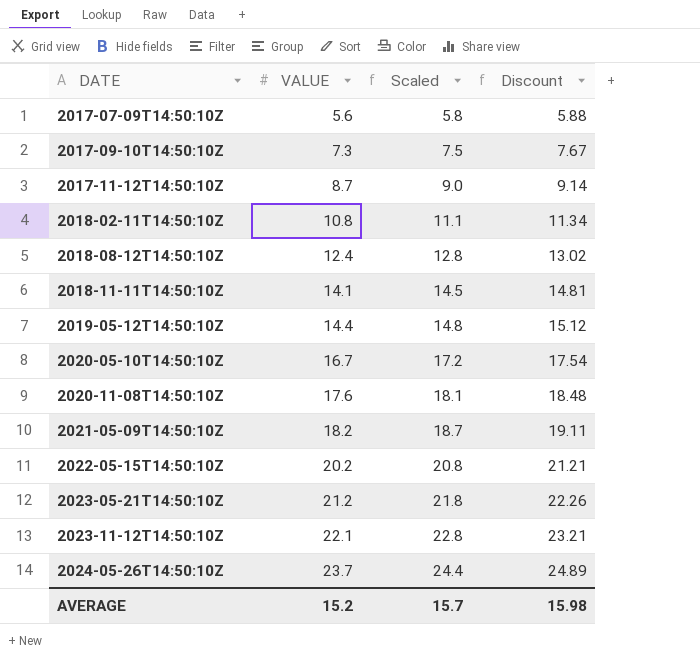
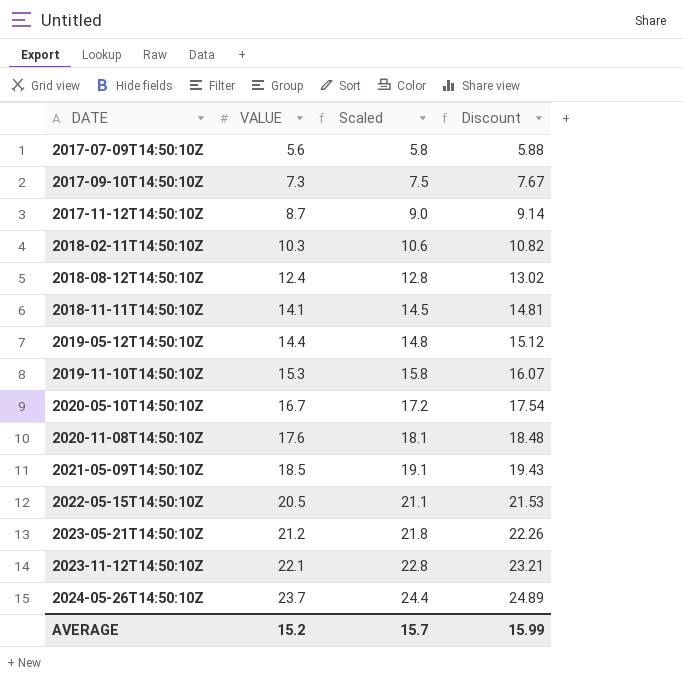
2018-02-11T14:50:10Z | VALUE: 10.8 -> 10.3
2018-02-11T14:50:10Z | Scaled: 11.1 -> 10.6
2018-02-11T14:50:10Z | Discount: 11.34 -> 10.82
row 2019-11-10T14:50:10Z: none -> 15.3 | 15.8 | 16.07
2021-05-09T14:50:10Z | VALUE: 18.2 -> 18.5
2021-05-09T14:50:10Z | Scaled: 18.7 -> 19.1
2021-05-09T14:50:10Z | Discount: 19.11 -> 19.43
2022-05-15T14:50:10Z | VALUE: 20.2 -> 20.5
2022-05-15T14:50:10Z | Scaled: 20.8 -> 21.1
2022-05-15T14:50:10Z | Discount: 21.21 -> 21.53
AVERAGE | Discount: 15.98 -> 15.99

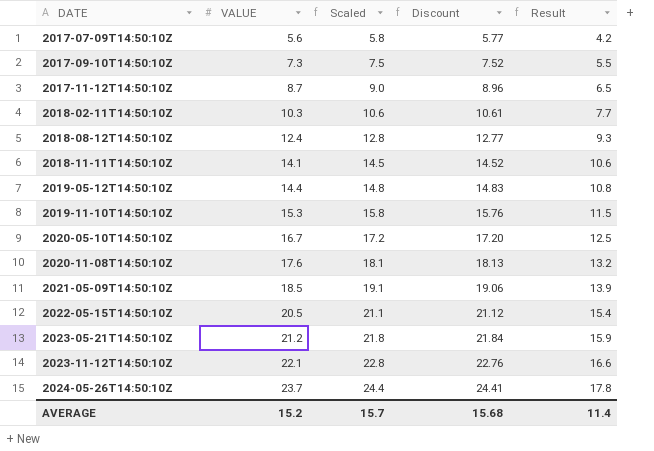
column Discount | formula: [VALUE] * 1.05 -> [VALUE] * 1.03
column Result | formula: none -> [VALUE] * 0.75
AVERAGE | Discount: 15.99 -> 15.68

